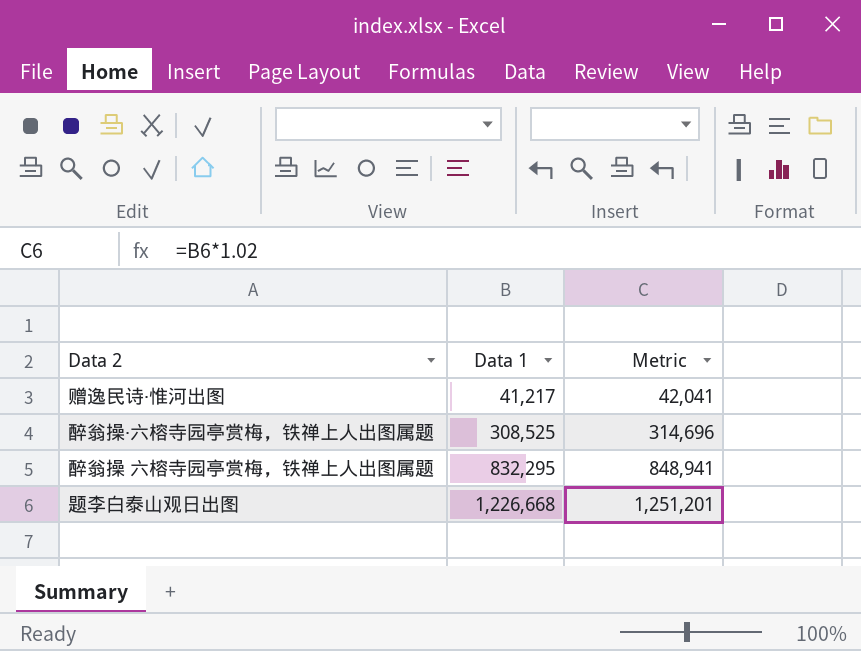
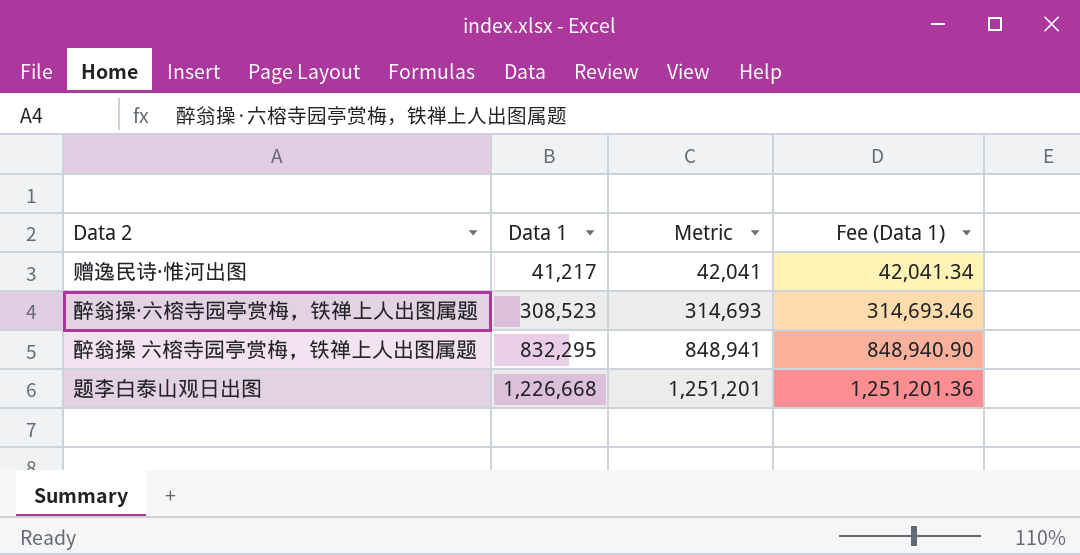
column Fee (Data 1) | formula: none -> [Data 1] * 1.02
醉翁操·六榕寺园亭赏梅，铁禅上人出图属题 | Data 1: 308,525 -> 308,523
醉翁操·六榕寺园亭赏梅，铁禅上人出图属题 | Metric: 314,696 -> 314,693

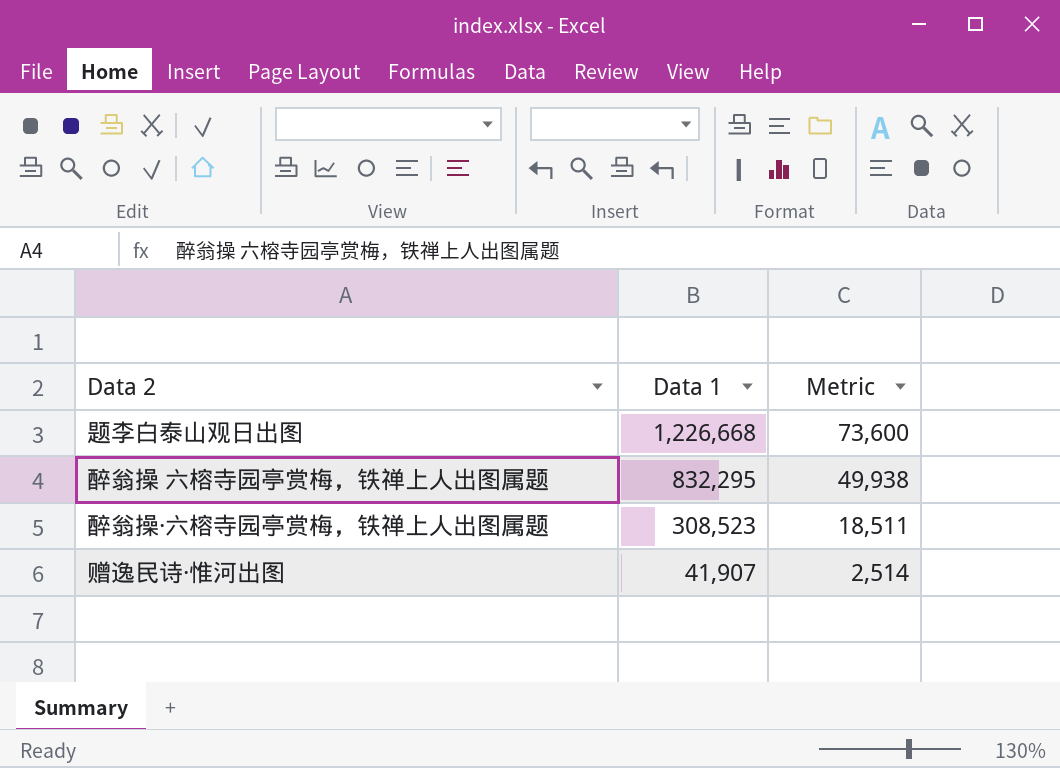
row order: Data 1 ascending -> Data 1 descending
column Fee (Data 1) | formula: [Data 1] * 1.02 -> none
column Metric | formula: [Data 1] * 1.02 -> [Data 1] * 0.06
赠逸民诗·惟河出图 | Data 1: 41,217 -> 41,907

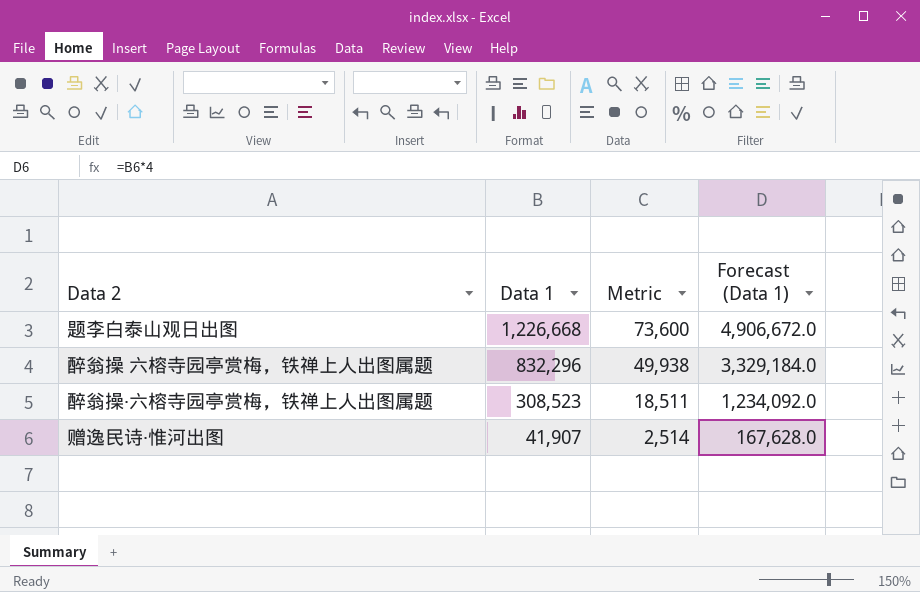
column Forecast (Data 1) | formula: none -> [Data 1] * 4
醉翁操 六榕寺园亭赏梅，铁禅上人出图属题 | Data 1: 832,295 -> 832,296

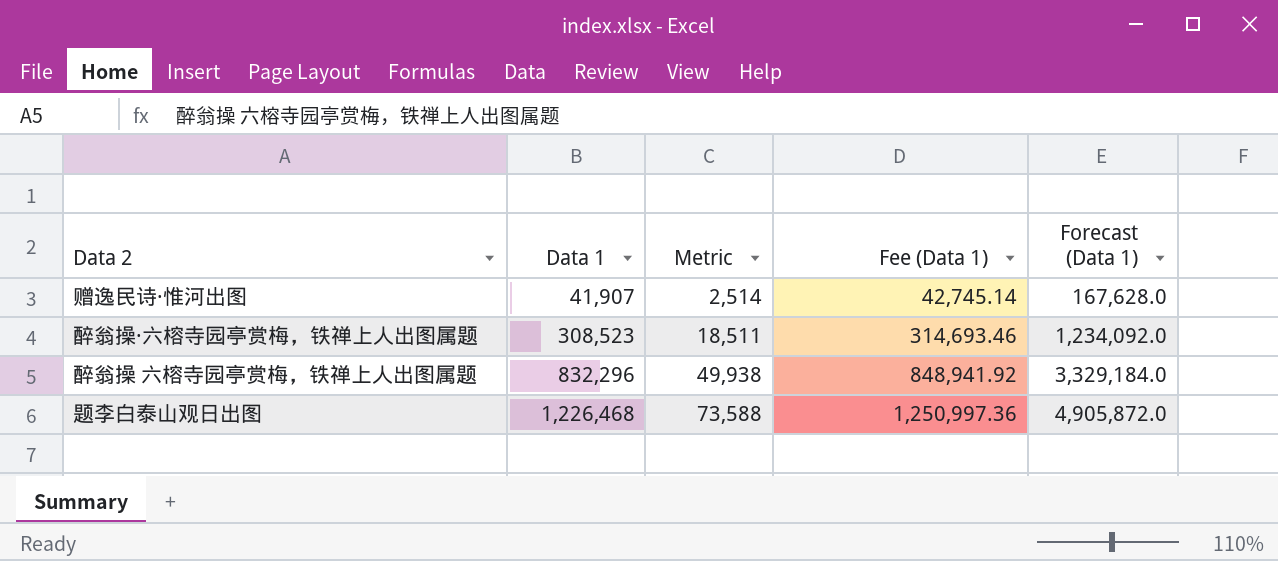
row order: Data 1 descending -> Data 1 ascending
column Fee (Data 1) | formula: none -> [Data 1] * 1.02
题李白泰山观日出图 | Data 1: 1,226,668 -> 1,226,468
题李白泰山观日出图 | Metric: 73,600 -> 73,588
题李白泰山观日出图 | Forecast (Data 1): 4,906,672.0 -> 4,905,872.0

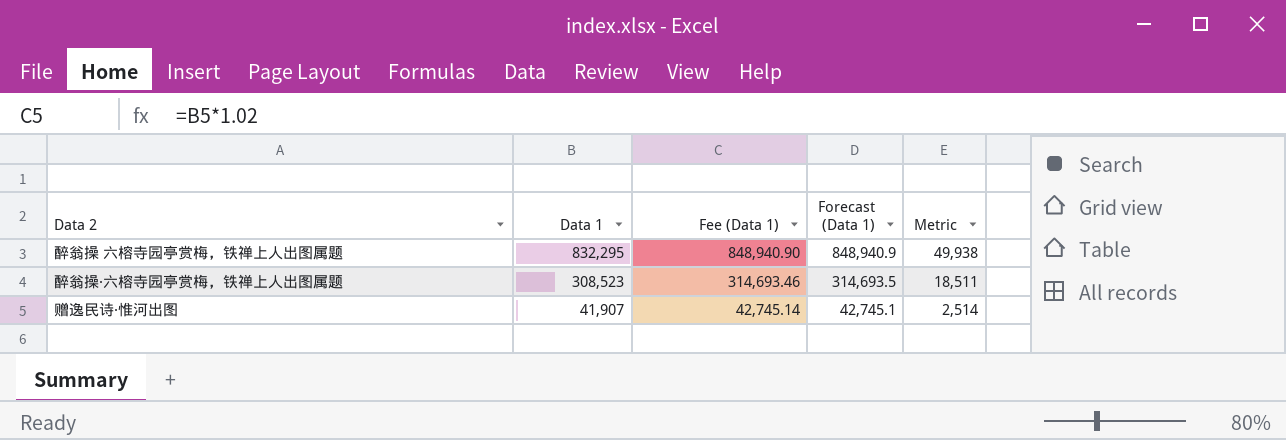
row order: Data 1 ascending -> Data 1 descending
column Forecast (Data 1) | formula: [Data 1] * 4 -> [Data 1] * 1.02
column Metric | position: 3 -> 5
row 题李白泰山观日出图: 1,226,468 | 73,588 | 1,250,997.36 | 4,905,872.0 -> none
醉翁操 六榕寺园亭赏梅，铁禅上人出图属题 | Data 1: 832,296 -> 832,295
醉翁操 六榕寺园亭赏梅，铁禅上人出图属题 | Fee (Data 1): 848,941.92 -> 848,940.90

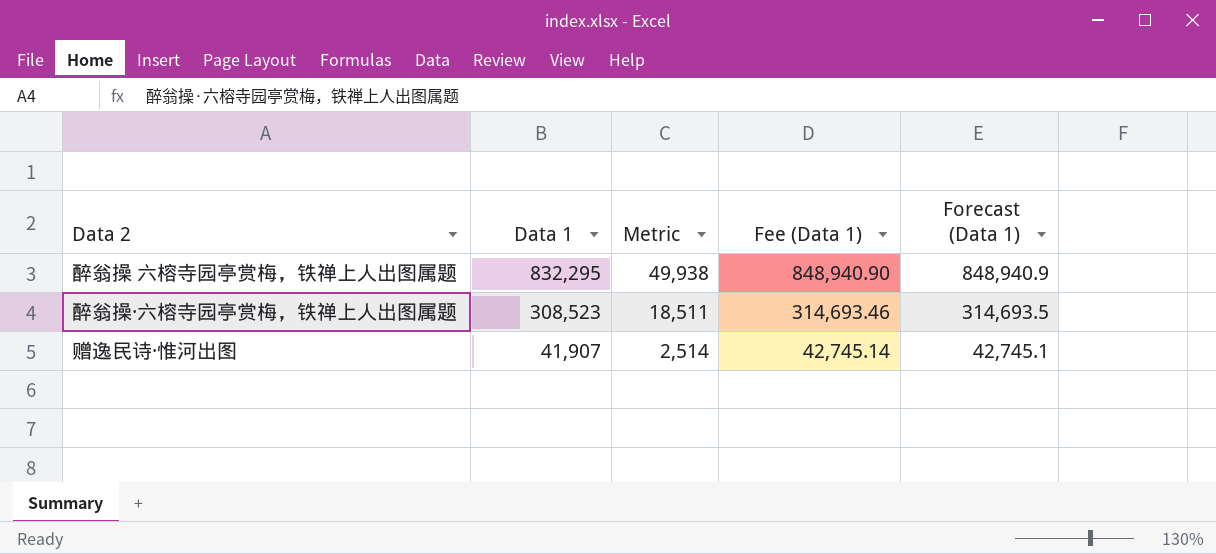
column Metric | position: 5 -> 3

